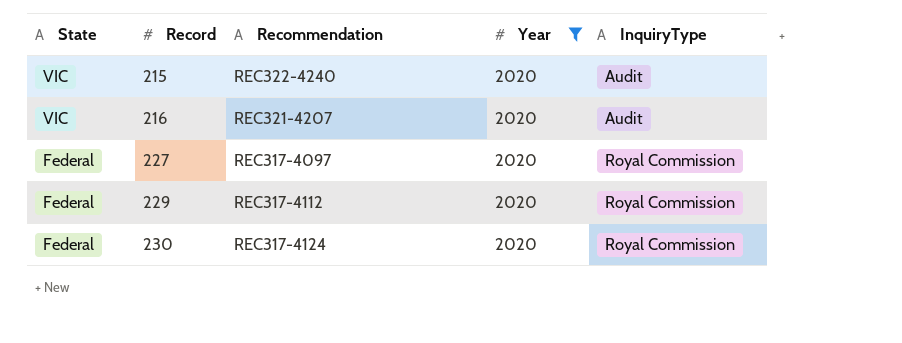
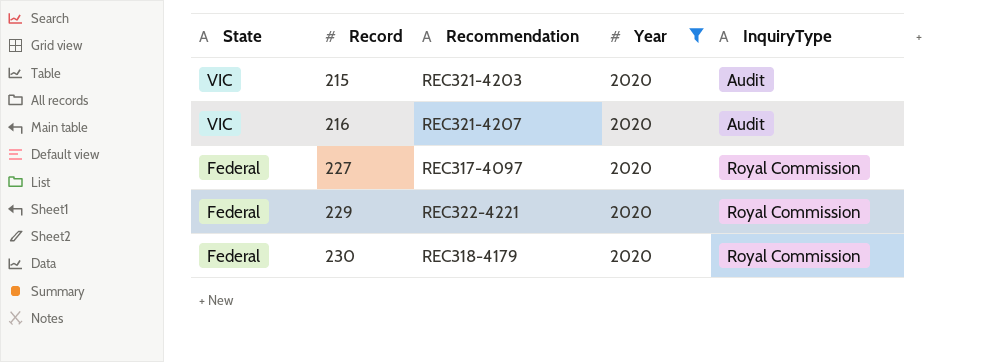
215 | Recommendation: REC322-4240 -> REC321-4203
229 | Recommendation: REC317-4112 -> REC322-4221
230 | Recommendation: REC317-4124 -> REC318-4179

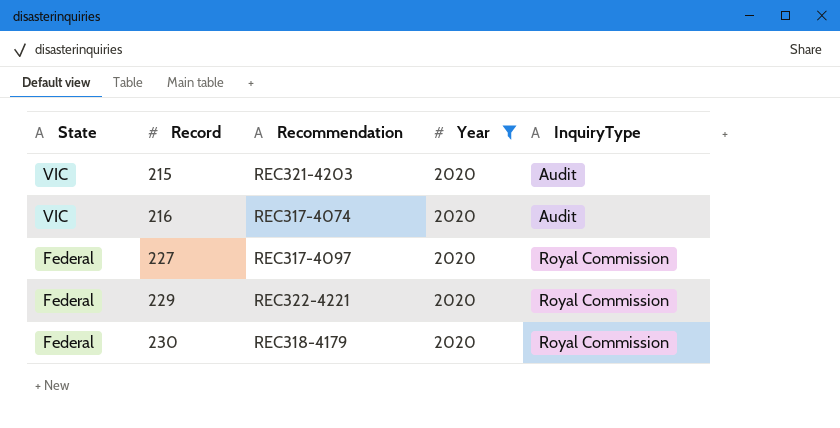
216 | Recommendation: REC321-4207 -> REC317-4074

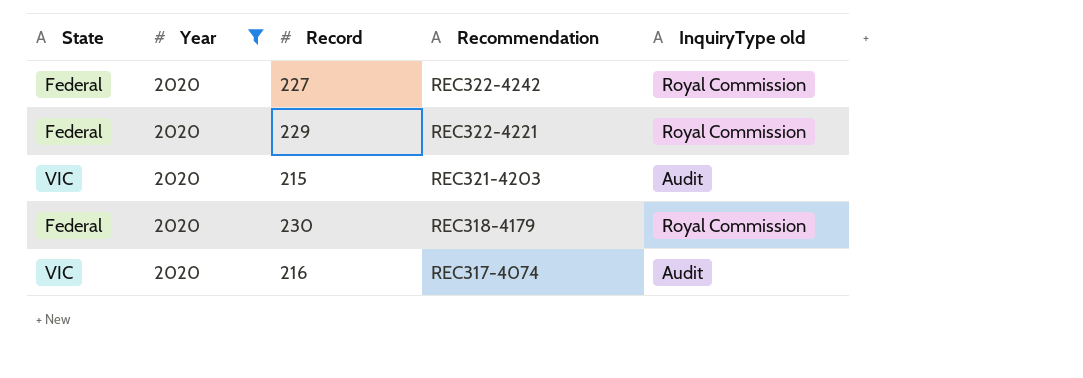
row order: State descending -> Recommendation descending
column Year | position: 4 -> 2
column name: InquiryType -> InquiryType old
227 | Recommendation: REC317-4097 -> REC322-4242

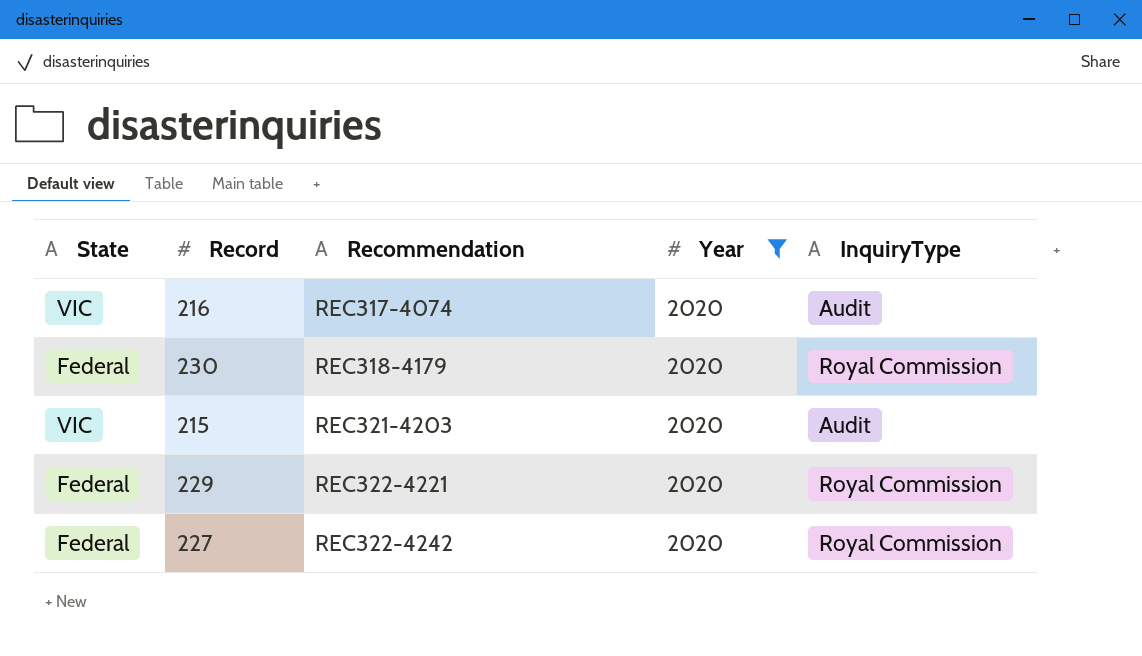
row order: Recommendation descending -> Recommendation ascending
column Year | position: 2 -> 4
column name: InquiryType old -> InquiryType

